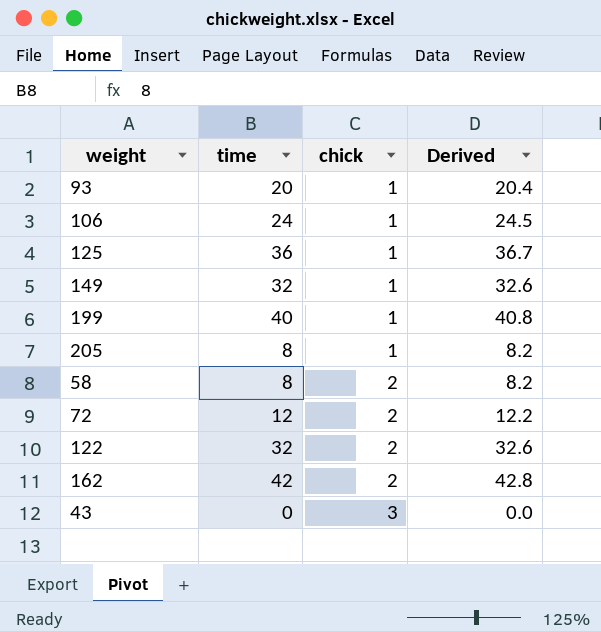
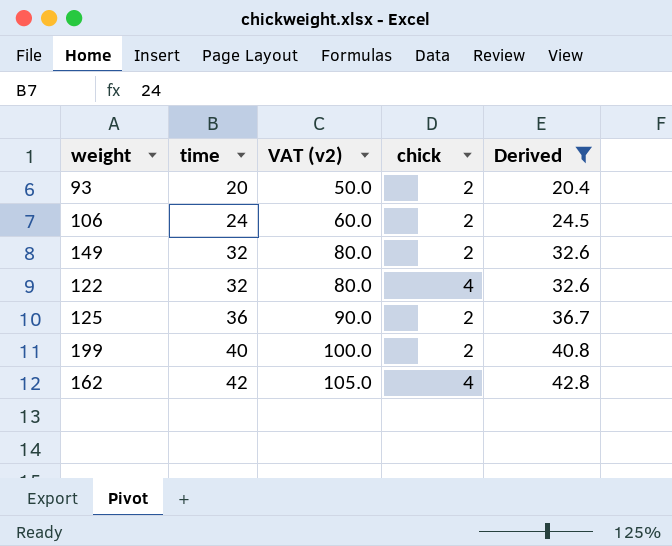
filter: none -> Derived >= 20.4
row order: chick ascending -> time ascending
column VAT (v2) | formula: none -> [time] * 2.5
93 | chick: 1 -> 2
106 | chick: 1 -> 2
149 | chick: 1 -> 2
122 | chick: 2 -> 4
125 | chick: 1 -> 2
199 | chick: 1 -> 2
162 | chick: 2 -> 4

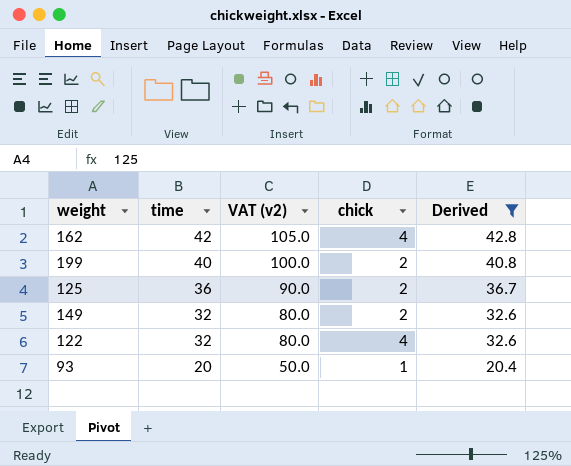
row order: time ascending -> time descending
row 106: 24 | 60.0 | 2 | 24.5 -> none
93 | chick: 2 -> 1

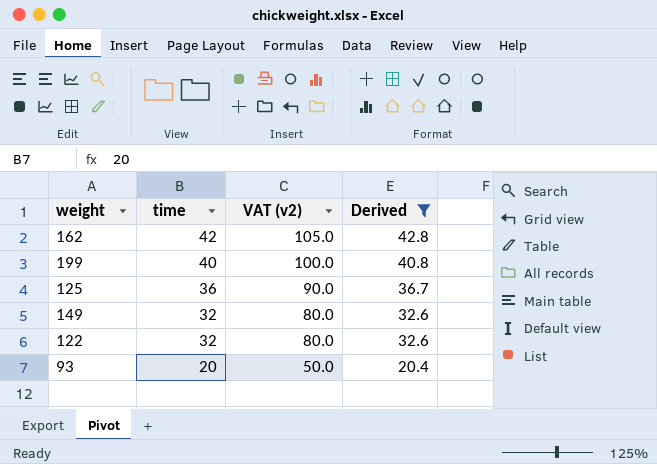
column chick | position: 4 -> none

